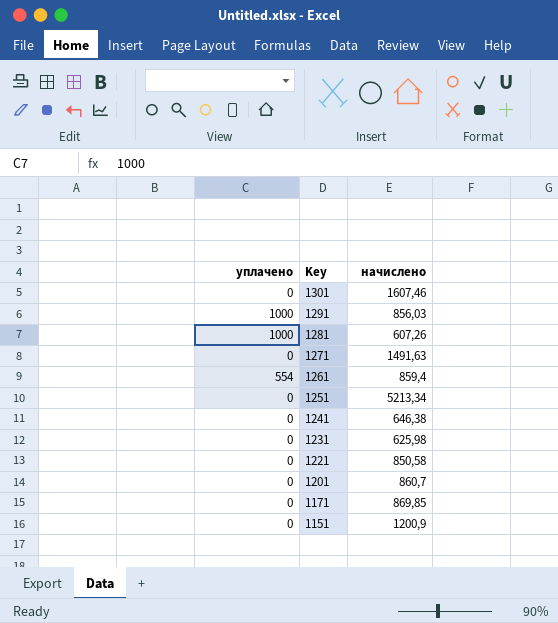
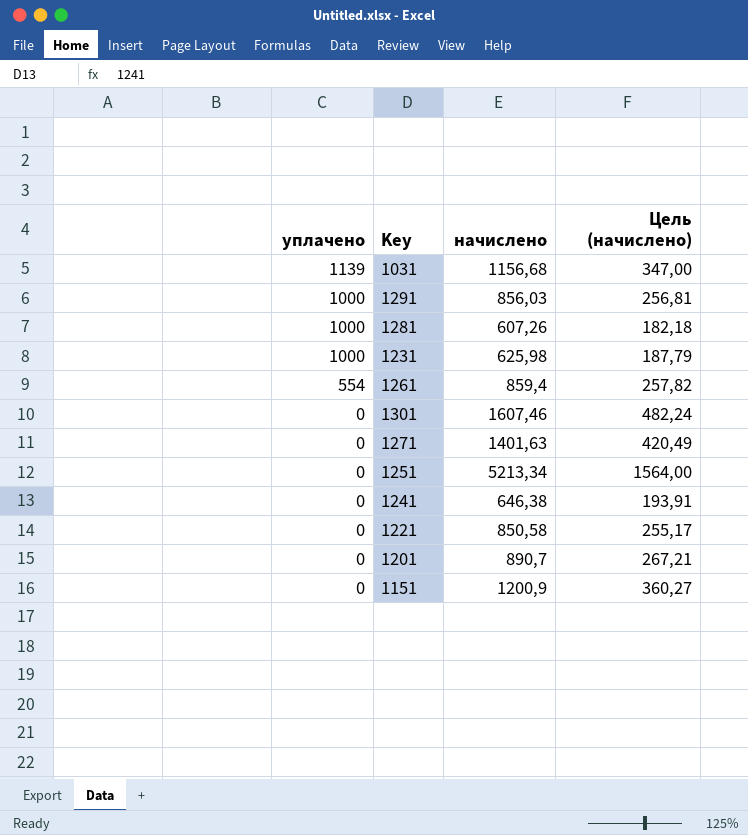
row order: Key descending -> уплачено descending
column Цель (начислено) | formula: none -> [начислено] * 0,3
row 1171: 0 | 869,85 -> none
row 1031: none -> 1139 | 1156,68 | 347,00
1231 | уплачено: 0 -> 1000
1271 | начислено: 1491,63 -> 1401,63
1201 | начислено: 860,7 -> 890,7

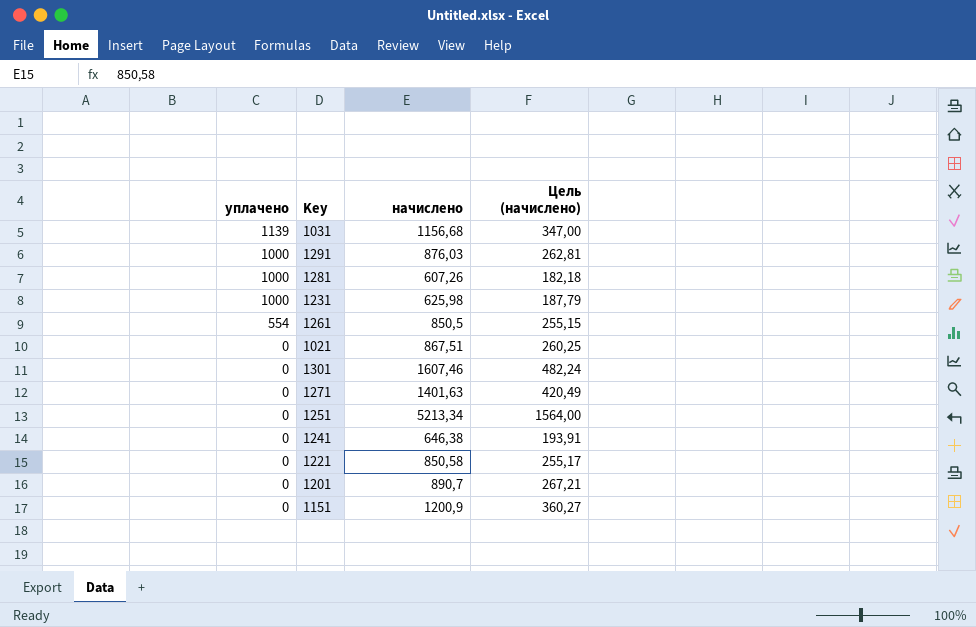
1291 | начислено: 856,03 -> 876,03
1291 | Цель (начислено): 256,81 -> 262,81
1261 | начислено: 859,4 -> 850,5
1261 | Цель (начислено): 257,82 -> 255,15
row 1021: none -> 0 | 867,51 | 260,25

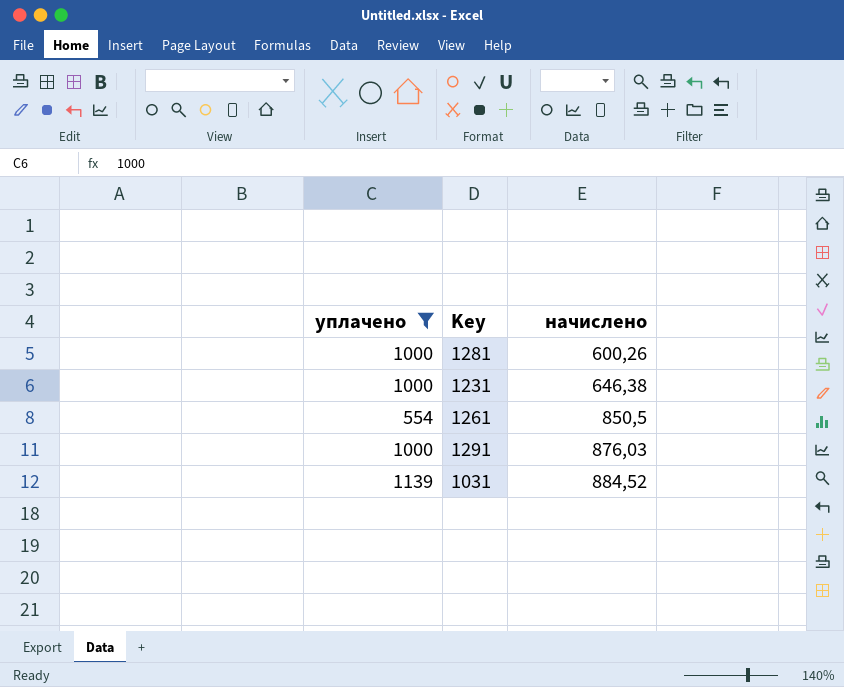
filter: none -> уплачено != 0
row order: уплачено descending -> начислено ascending
column Цель (начислено) | formula: [начислено] * 0,3 -> none
1281 | начислено: 607,26 -> 600,26
1231 | начислено: 625,98 -> 646,38
1031 | начислено: 1156,68 -> 884,52

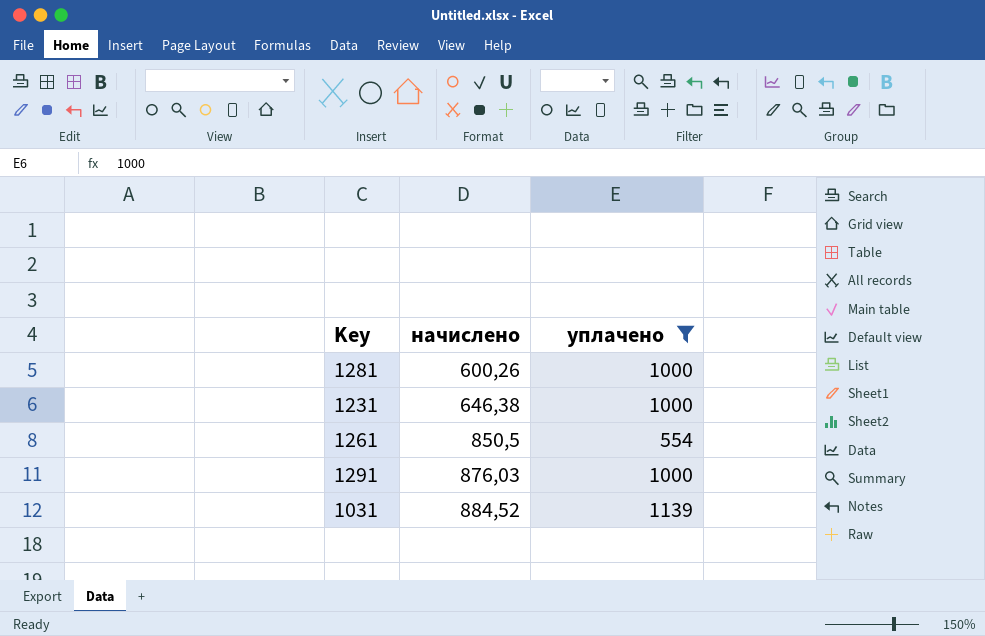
column уплачено | position: 1 -> 3

